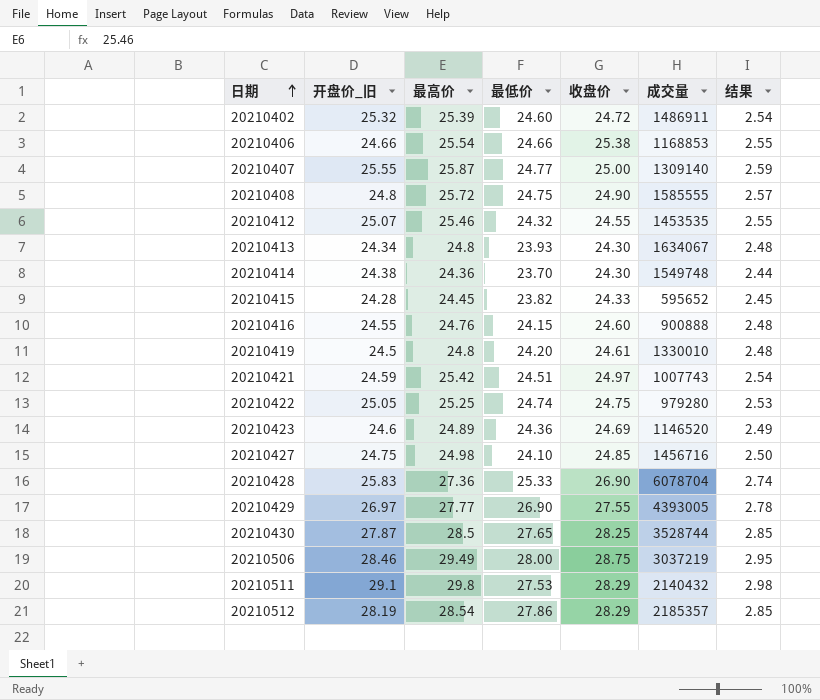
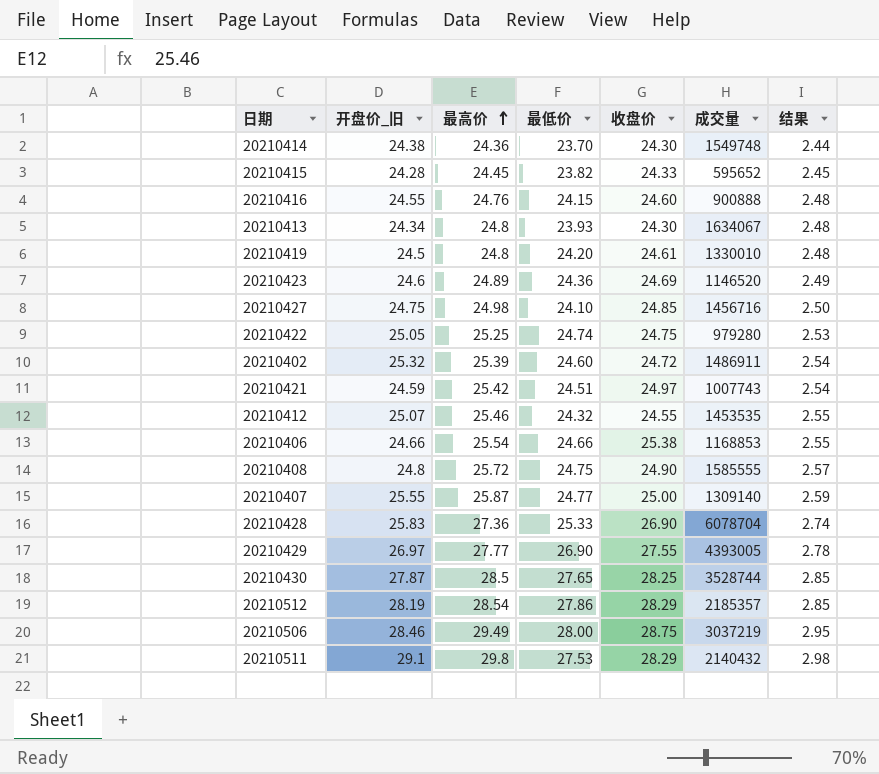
row order: 日期 ascending -> 最高价 ascending

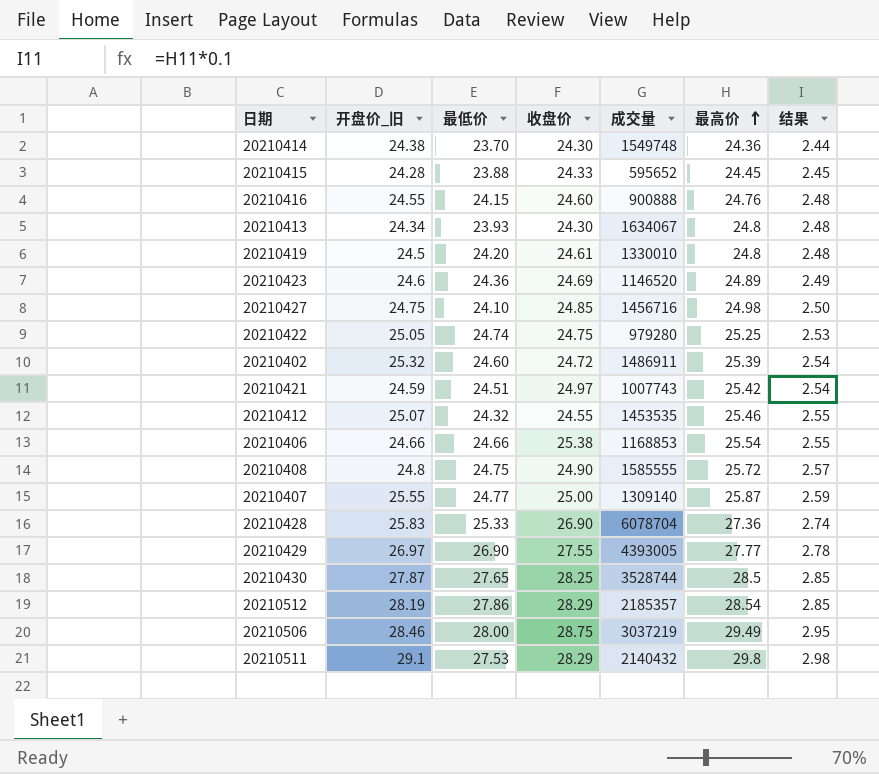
column 最高价 | position: 3 -> 6
20210415 | 最低价: 23.82 -> 23.88

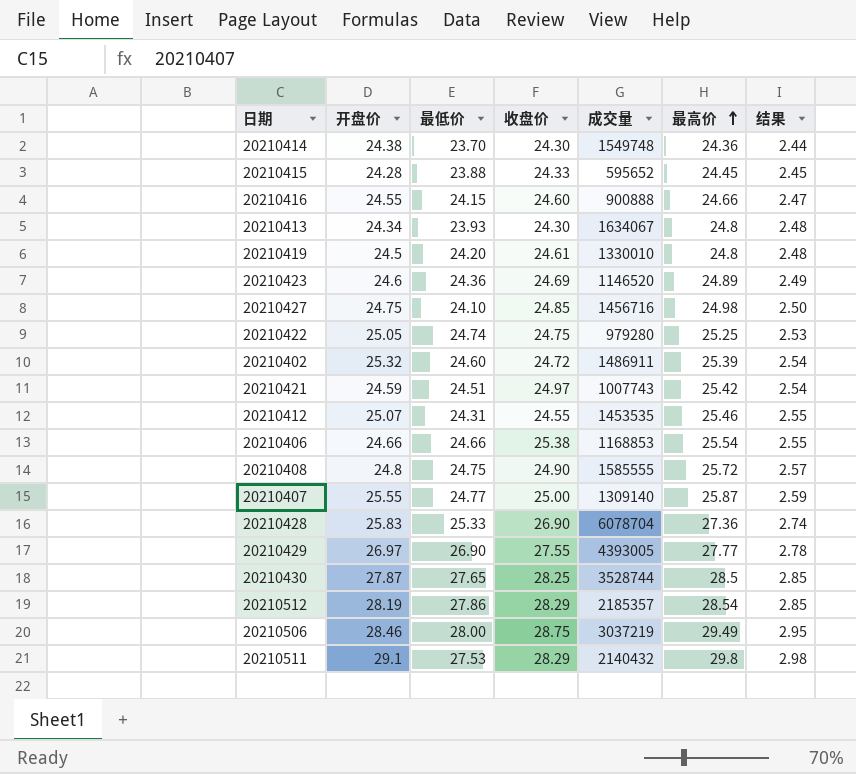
column name: 开盘价_旧 -> 开盘价
20210416 | 最高价: 24.76 -> 24.66
20210416 | 结果: 2.48 -> 2.47
20210412 | 最低价: 24.32 -> 24.31

